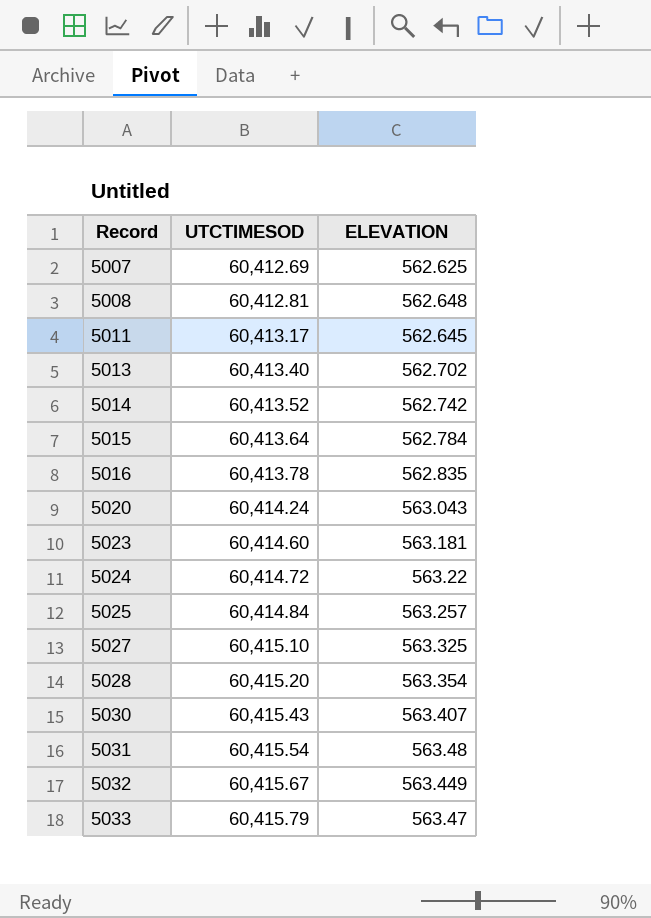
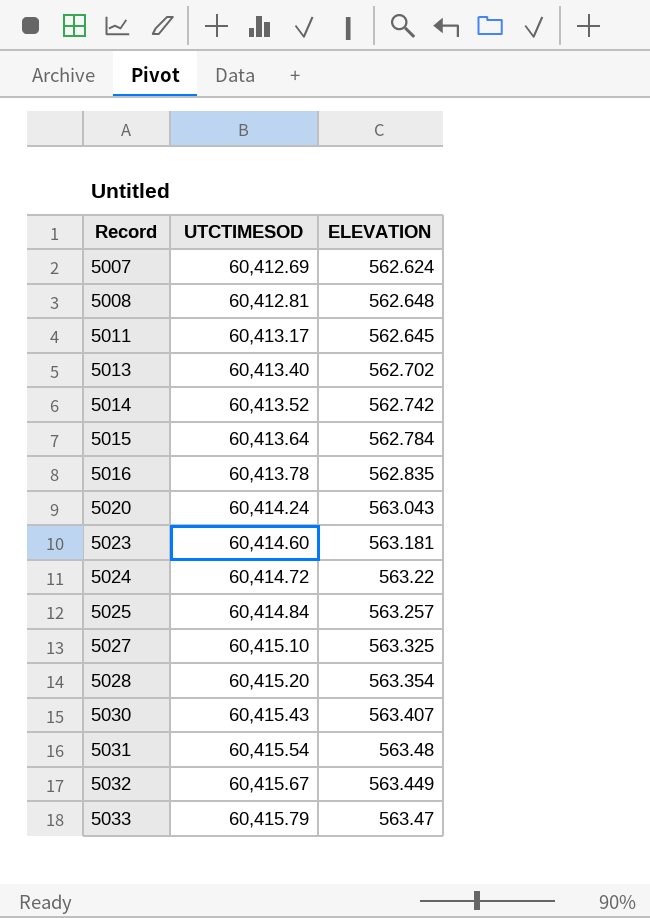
5007 | ELEVATION: 562.625 -> 562.624

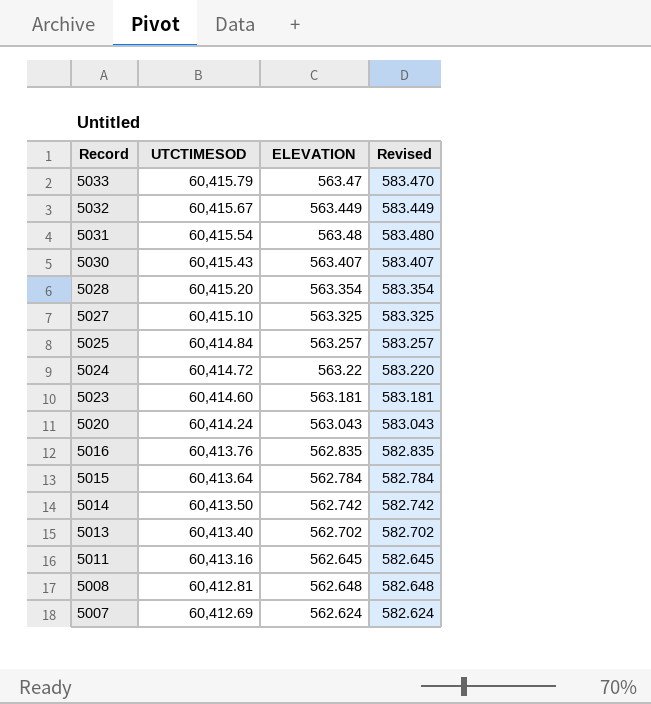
row order: Record ascending -> Record descending
column Revised | formula: none -> [ELEVATION] + 20
5016 | UTCTIMESOD: 60,413.78 -> 60,413.76
5014 | UTCTIMESOD: 60,413.52 -> 60,413.50
5011 | UTCTIMESOD: 60,413.17 -> 60,413.16

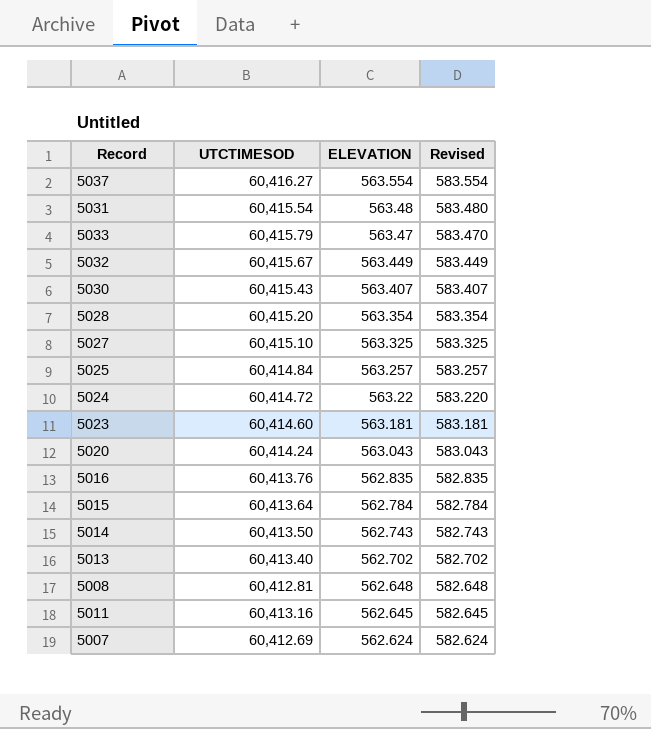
row order: Record descending -> ELEVATION descending
row 5037: none -> 60,416.27 | 563.554 | 583.554
5014 | ELEVATION: 562.742 -> 562.743
5014 | Revised: 582.742 -> 582.743

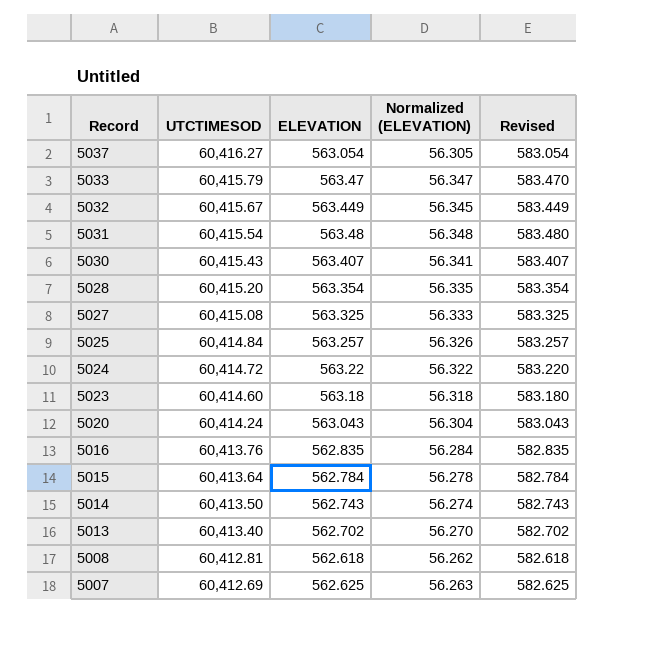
row order: ELEVATION descending -> Record descending
column Normalized (ELEVATION) | formula: none -> [ELEVATION] * 0.1
row 5011: 60,413.16 | 562.645 | 582.645 -> none
5037 | ELEVATION: 563.554 -> 563.054
5037 | Revised: 583.554 -> 583.054
5027 | UTCTIMESOD: 60,415.10 -> 60,415.08
5023 | ELEVATION: 563.181 -> 563.18
5023 | Revised: 583.181 -> 583.180
5008 | ELEVATION: 562.648 -> 562.618
5008 | Revised: 582.648 -> 582.618
5007 | ELEVATION: 562.624 -> 562.625
5007 | Revised: 582.624 -> 582.625

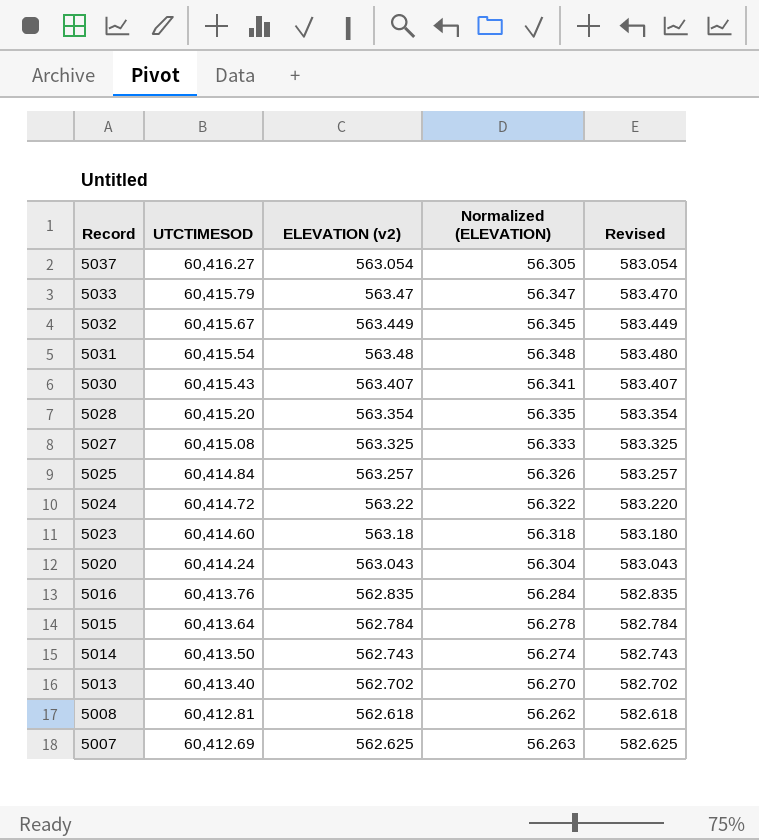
column name: ELEVATION -> ELEVATION (v2)

